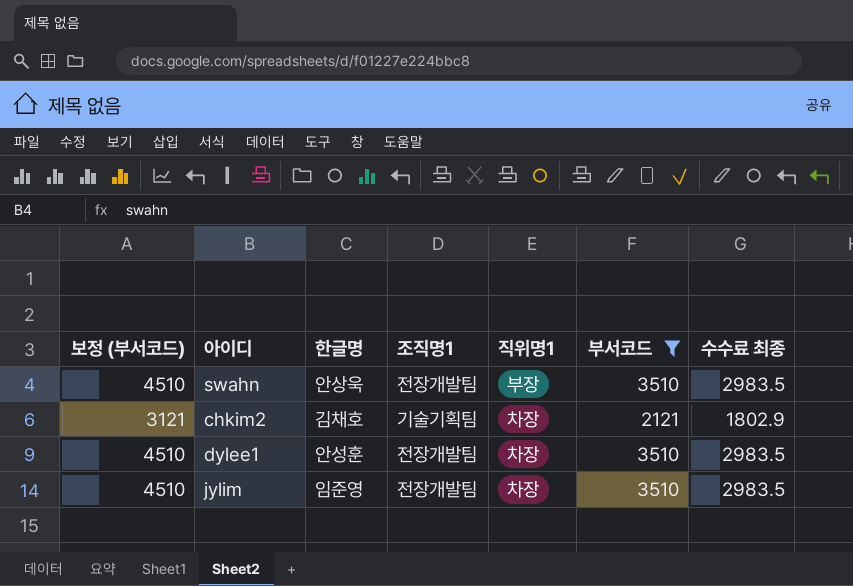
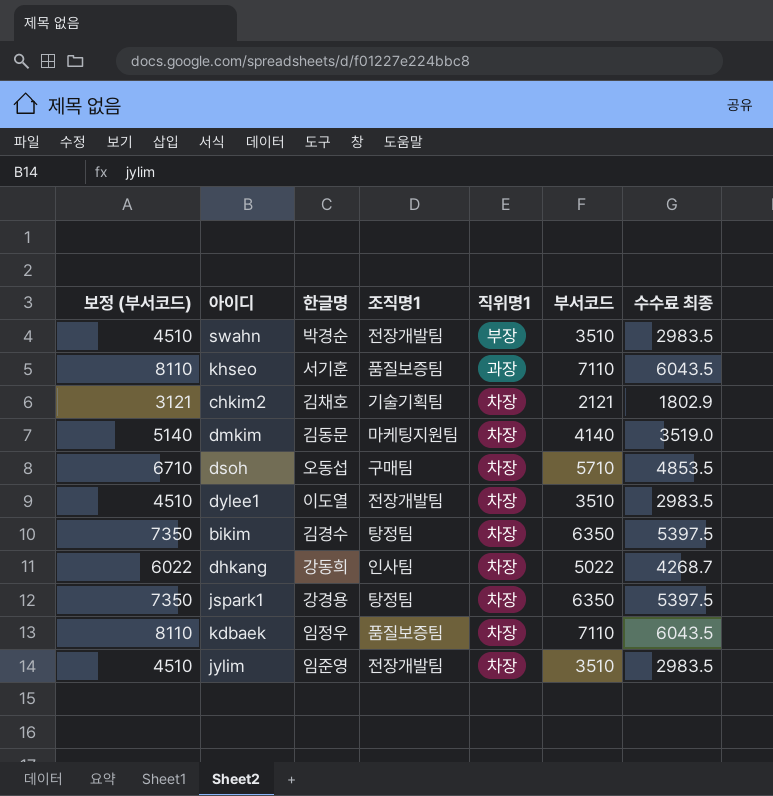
filter: 부서코드 <= 3510 -> none
swahn | 한글명: 안상욱 -> 박경순
dylee1 | 한글명: 안성훈 -> 이도열

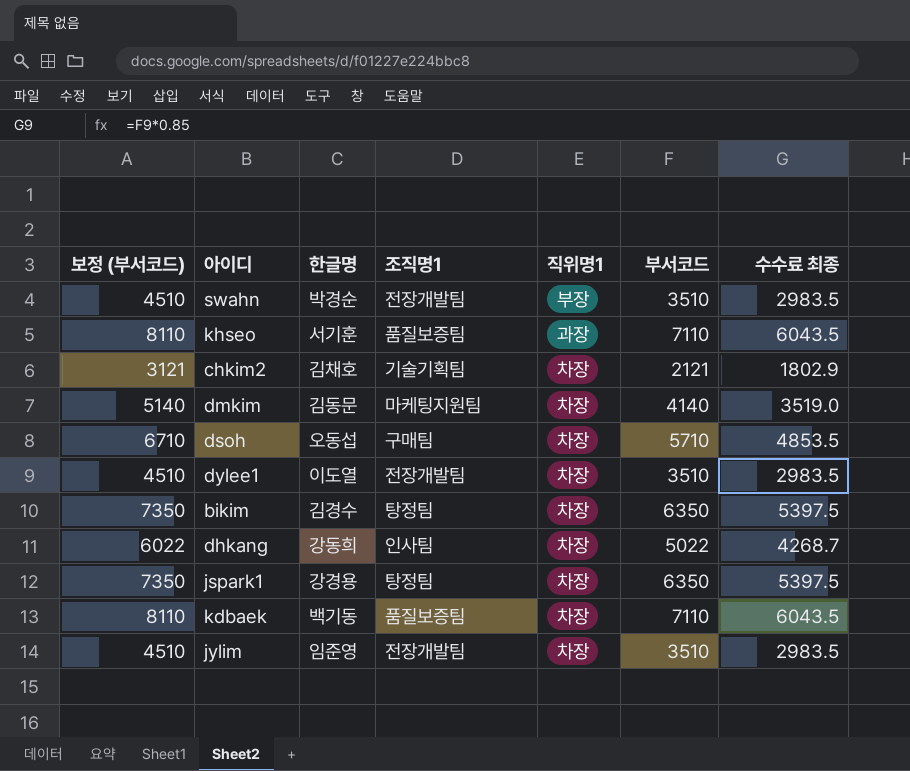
kdbaek | 한글명: 임정우 -> 백기동

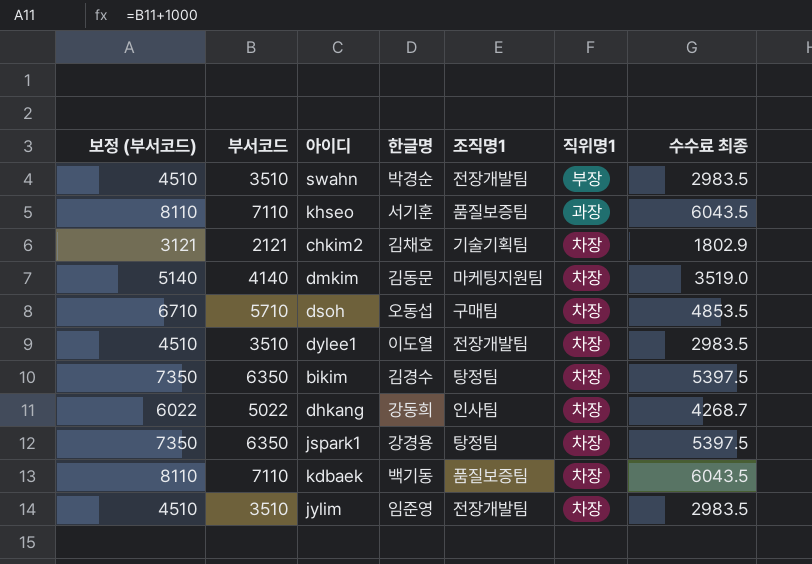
column 부서코드 | position: 6 -> 2

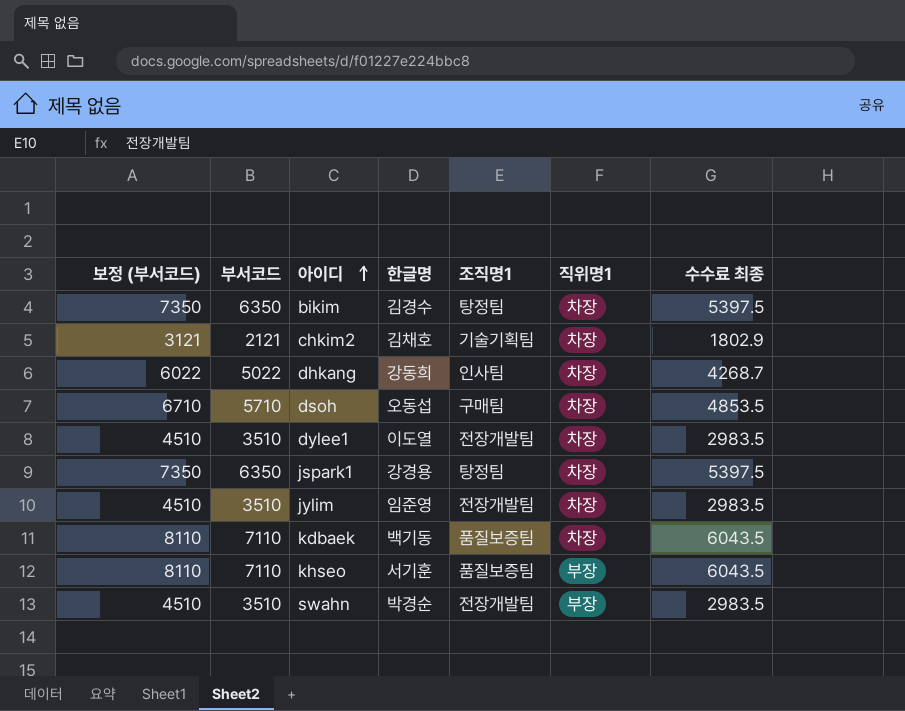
row order: none -> 아이디 ascending
row dmkim: 5140 | 4140 | 김동문 | 마케팅지원팀 | 차장 | 3519.0 -> none
khseo | 직위명1: 과장 -> 부장

